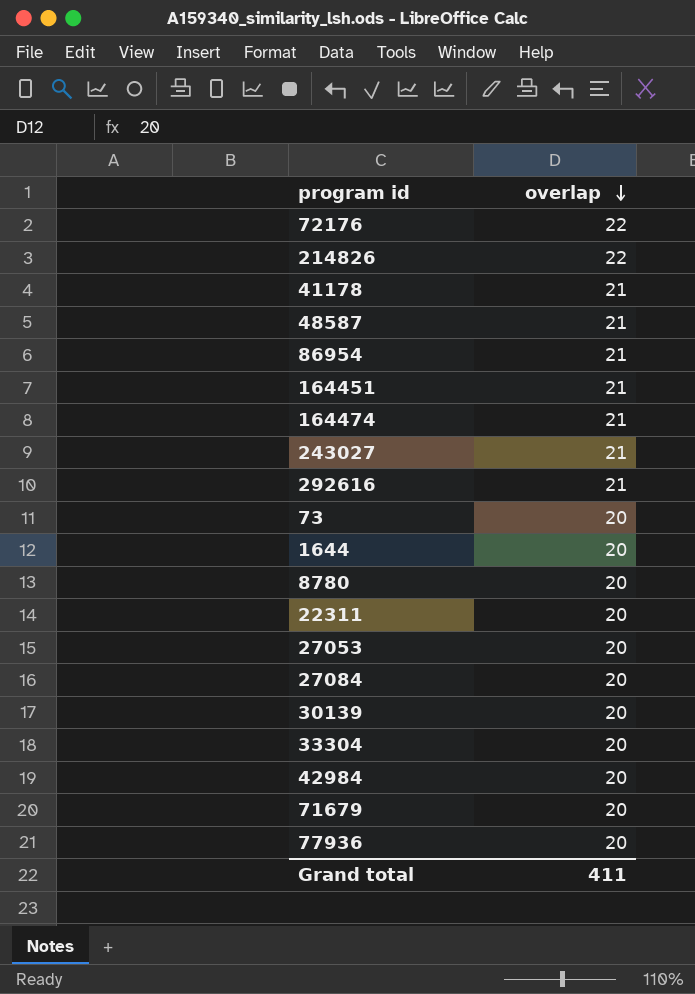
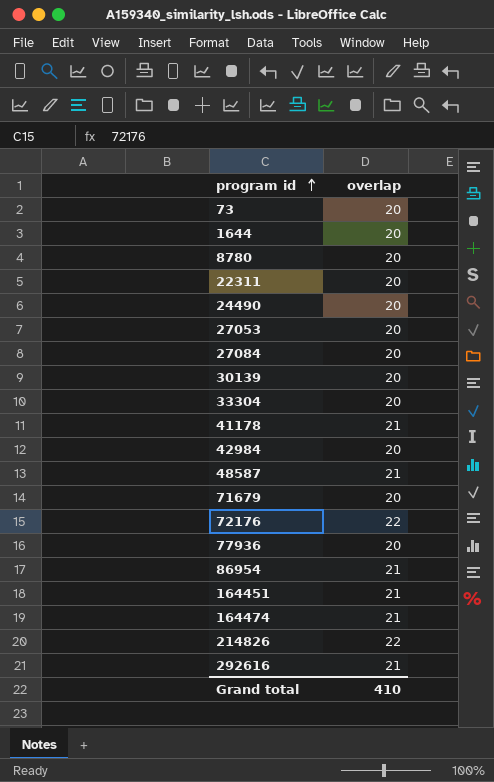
row order: overlap descending -> program id ascending
row 243027: 21 -> none
row 24490: none -> 20
Grand total | overlap: 411 -> 410

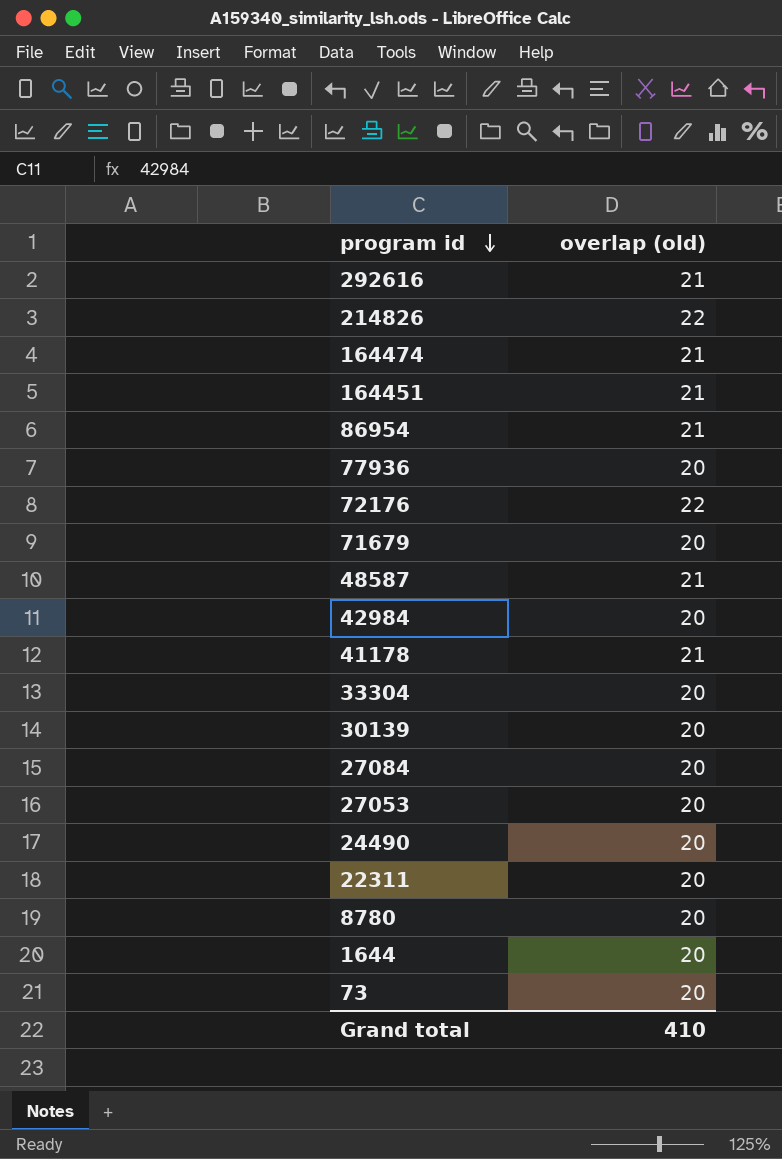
row order: program id ascending -> program id descending
column name: overlap -> overlap (old)

